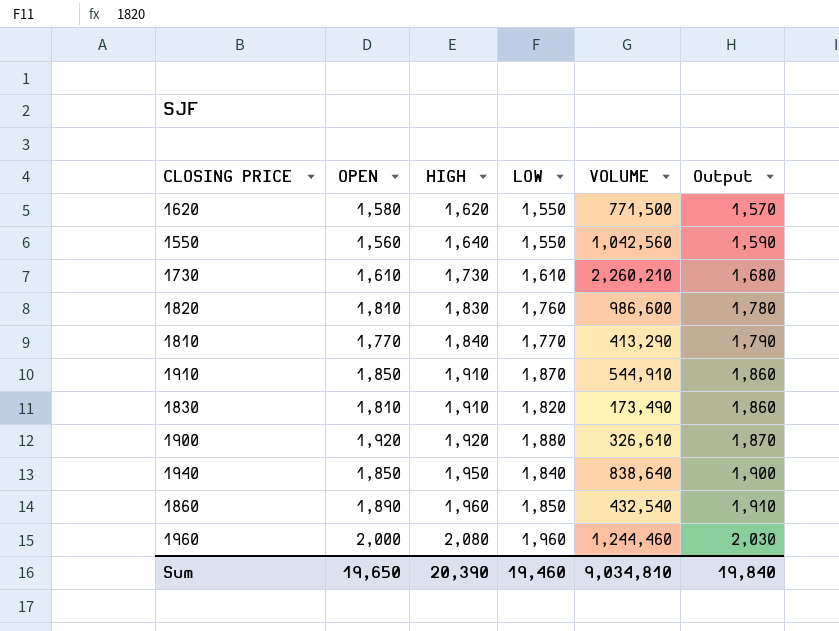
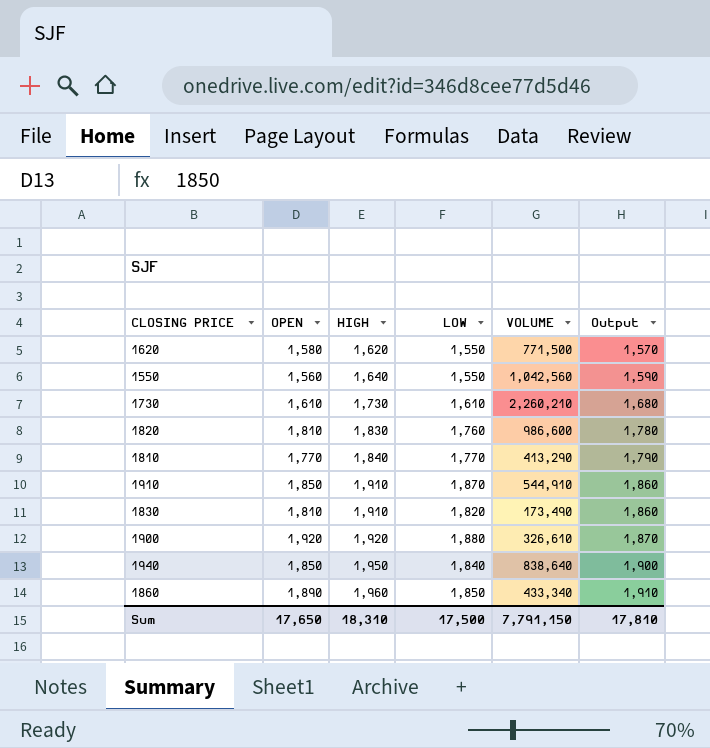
row 1960: 2,000 | 2,080 | 1,960 | 1,244,460 | 2,030 -> none
1860 | VOLUME: 432,540 -> 433,340
Sum | OPEN: 19,650 -> 17,650
Sum | HIGH: 20,390 -> 18,310
Sum | LOW: 19,460 -> 17,500
Sum | VOLUME: 9,034,810 -> 7,791,150
Sum | Output: 19,840 -> 17,810

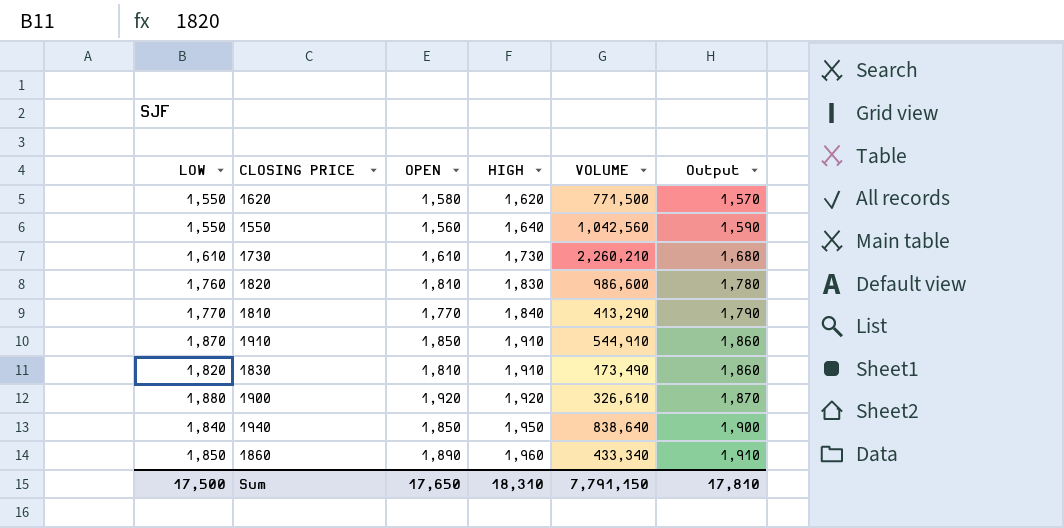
column LOW | position: 4 -> 1

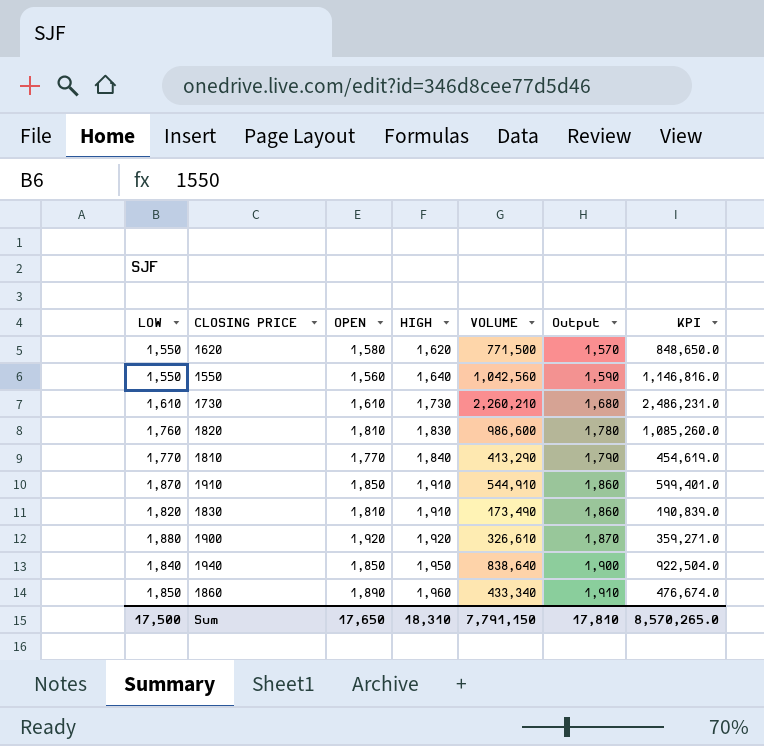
column KPI | formula: none -> [VOLUME] * 1.1

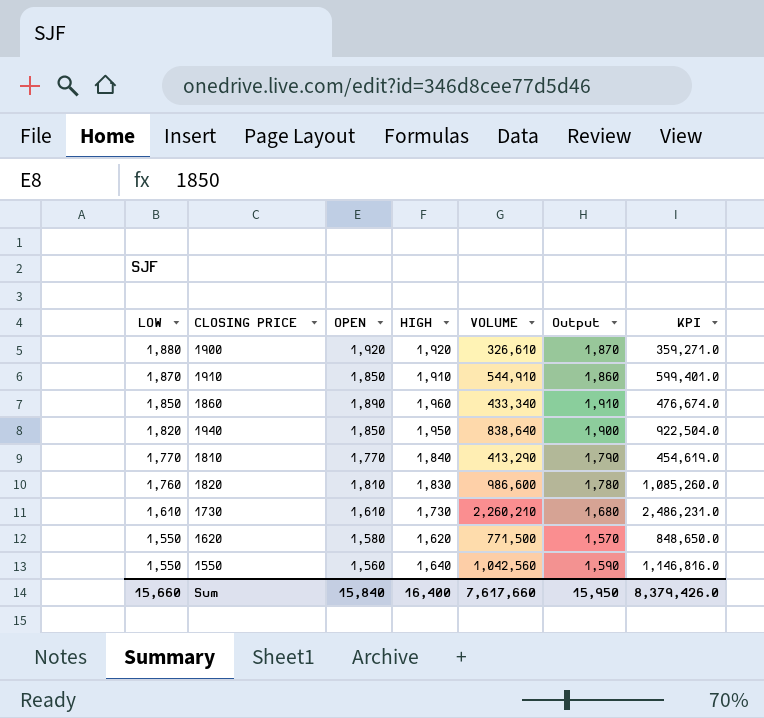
row order: HIGH ascending -> LOW descending
row 1830: 1,820 | 1,810 | 1,910 | 173,490 | 1,860 | 190,839.0 -> none
1940 | LOW: 1,840 -> 1,820
Sum | LOW: 17,500 -> 15,660
Sum | OPEN: 17,650 -> 15,840
Sum | HIGH: 18,310 -> 16,400
Sum | VOLUME: 7,791,150 -> 7,617,660
Sum | Output: 17,810 -> 15,950
Sum | KPI: 8,570,265.0 -> 8,379,426.0

